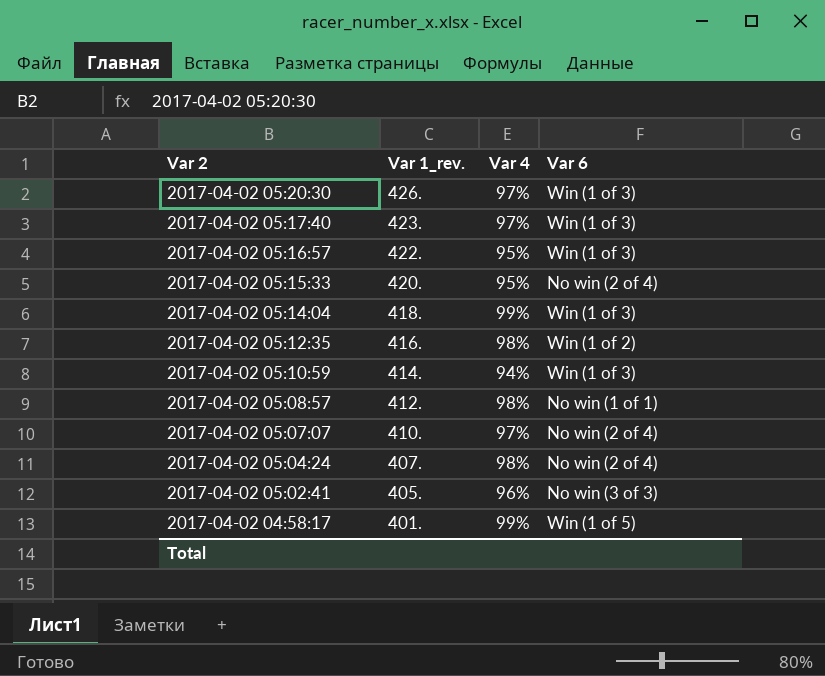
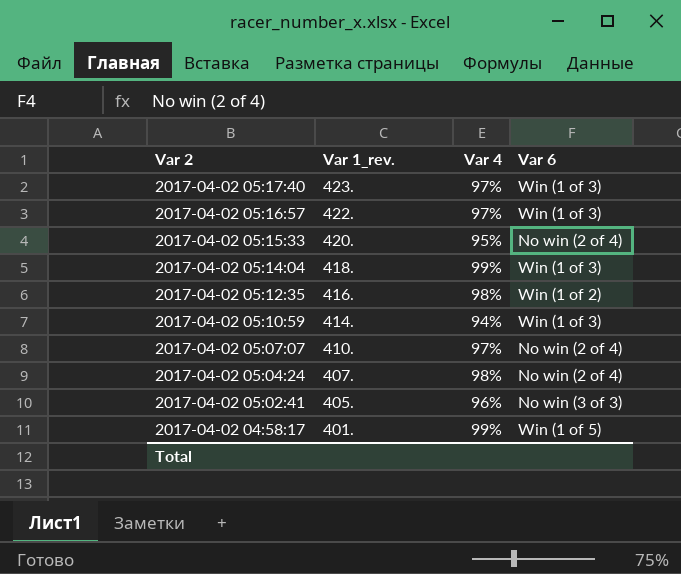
row 2017-04-02 05:20:30: 426. | 97% | Win (1 of 3) -> none
row 2017-04-02 05:08:57: 412. | 98% | No win (1 of 1) -> none
2017-04-02 05:16:57 | Var 4: 95% -> 97%

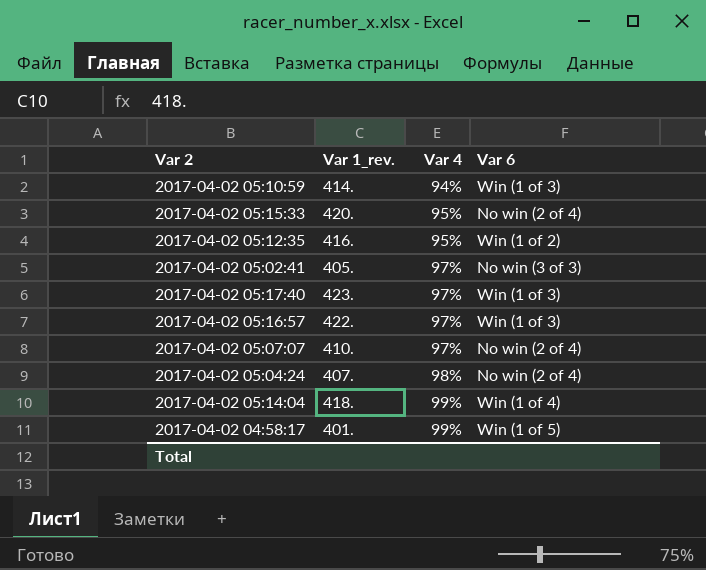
row order: Var 2 descending -> Var 4 ascending
2017-04-02 05:12:35 | Var 4: 98% -> 95%
2017-04-02 05:02:41 | Var 4: 96% -> 97%
2017-04-02 05:14:04 | Var 6: Win (1 of 3) -> Win (1 of 4)

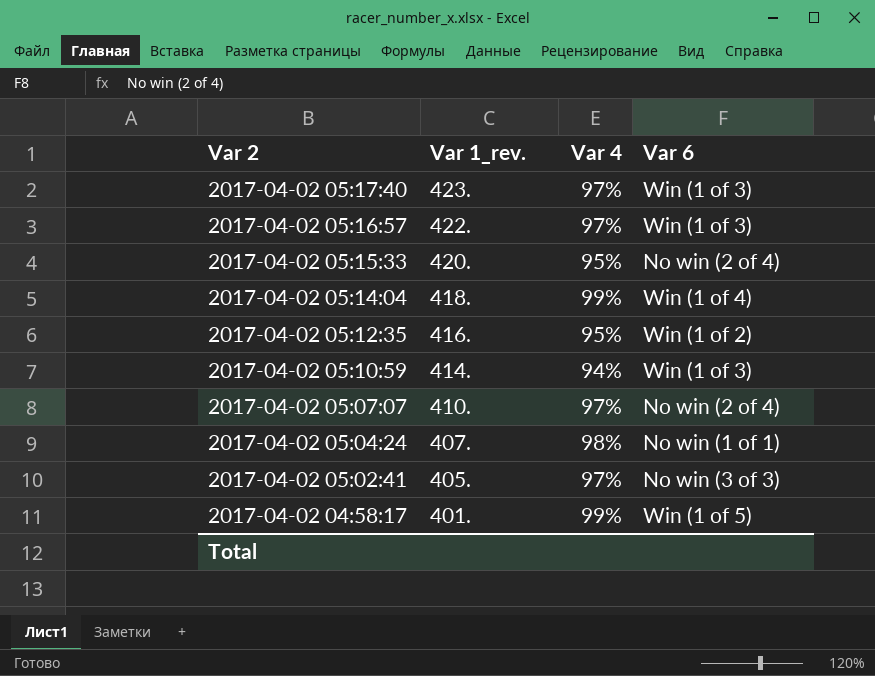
row order: Var 4 ascending -> Var 2 descending
2017-04-02 05:04:24 | Var 6: No win (2 of 4) -> No win (1 of 1)

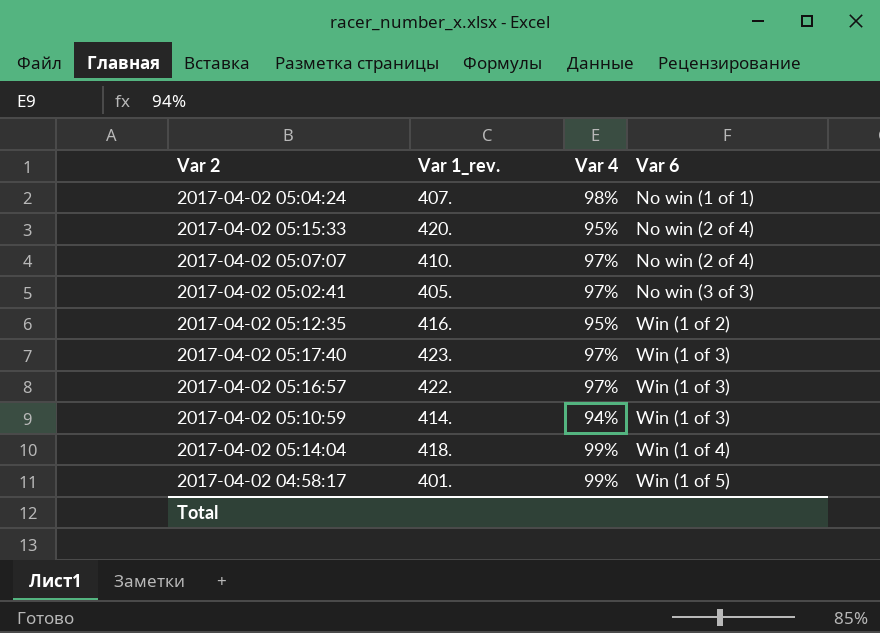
row order: Var 2 descending -> Var 6 ascending

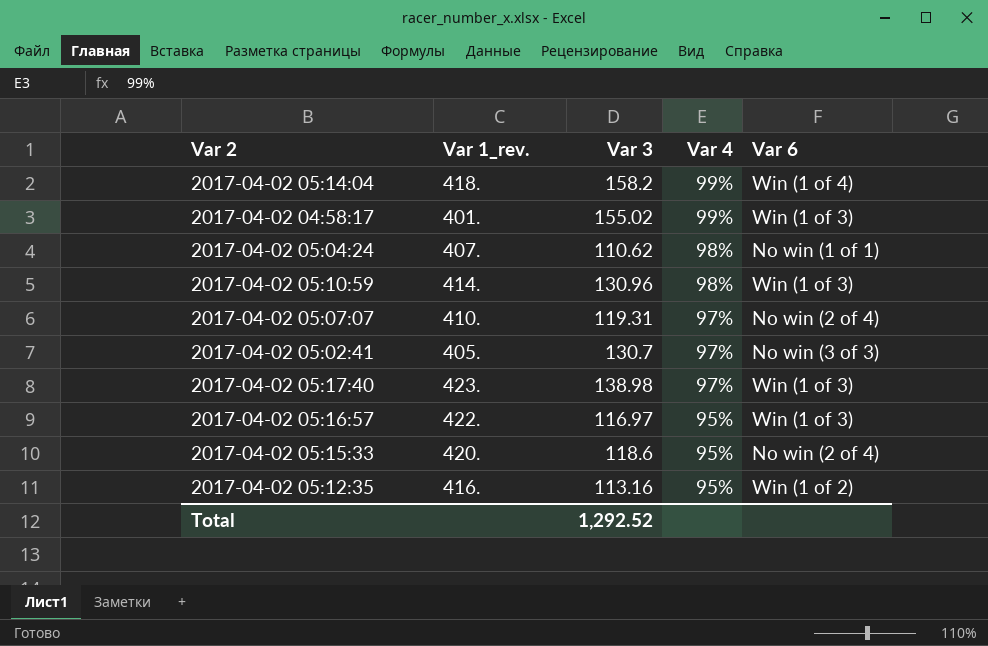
row order: Var 6 ascending -> Var 4 descending
column Var 3 | position: none -> 3
2017-04-02 04:58:17 | Var 6: Win (1 of 5) -> Win (1 of 3)
2017-04-02 05:10:59 | Var 4: 94% -> 98%
2017-04-02 05:16:57 | Var 4: 97% -> 95%

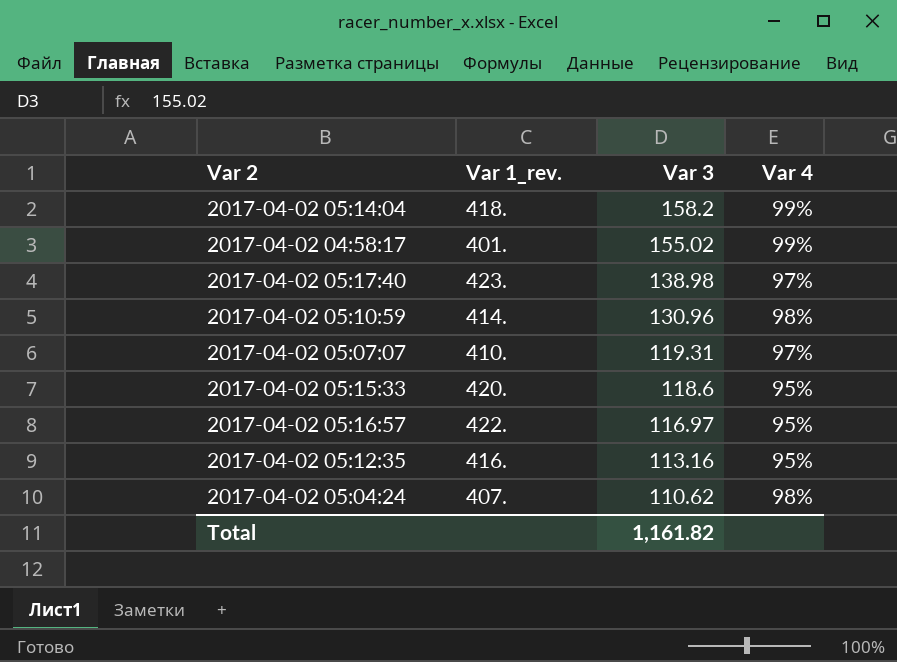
row order: Var 4 descending -> Var 3 descending
column Var 6 | position: 5 -> none
row 2017-04-02 05:02:41: 405. | 130.7 | 97% | No win (3 of 3) -> none
Total | Var 3: 1,292.52 -> 1,161.82

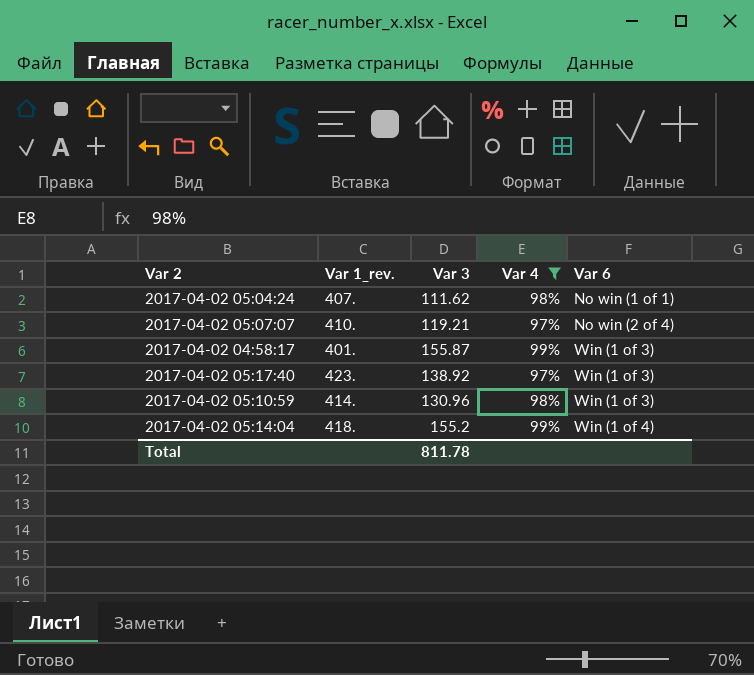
filter: none -> Var 4 != 95%
row order: Var 3 descending -> Var 6 ascending
column Var 6 | position: none -> 5
2017-04-02 05:04:24 | Var 3: 110.62 -> 111.62
2017-04-02 05:07:07 | Var 3: 119.31 -> 119.21
2017-04-02 04:58:17 | Var 3: 155.02 -> 155.87
2017-04-02 05:17:40 | Var 3: 138.98 -> 138.92
2017-04-02 05:14:04 | Var 3: 158.2 -> 155.2
Total | Var 3: 1,161.82 -> 811.78

